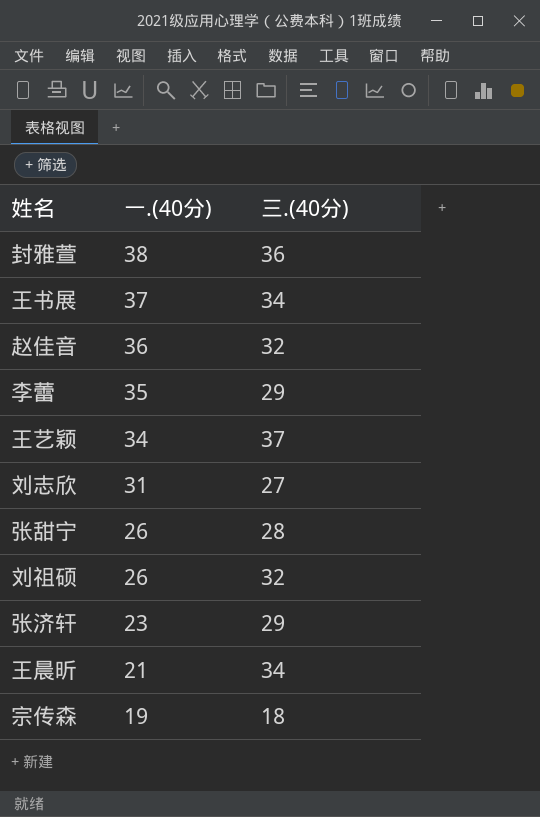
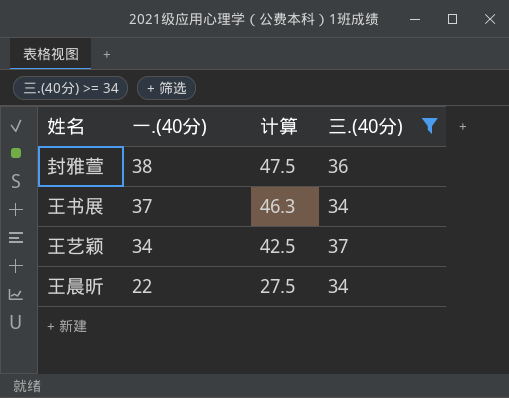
filter: none -> 三.(40分) >= 34
column 计算 | formula: none -> [一.(40分)] * 1.25
王晨昕 | 一.(40分): 21 -> 22

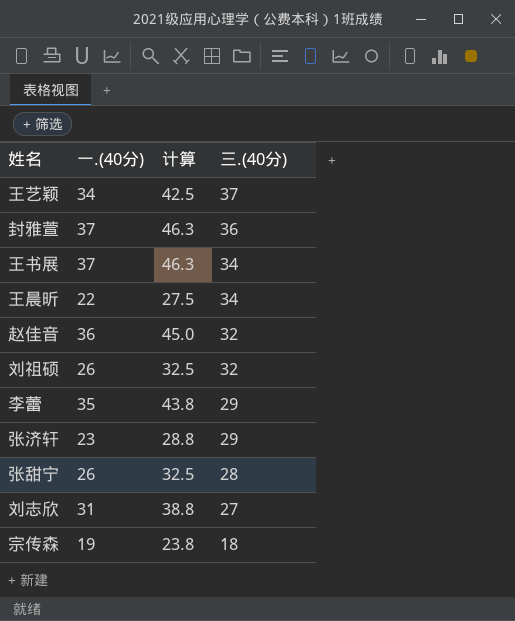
filter: 三.(40分) >= 34 -> none
row order: 一.(40分) descending -> 三.(40分) descending
封雅萱 | 一.(40分): 38 -> 37
封雅萱 | 计算: 47.5 -> 46.3

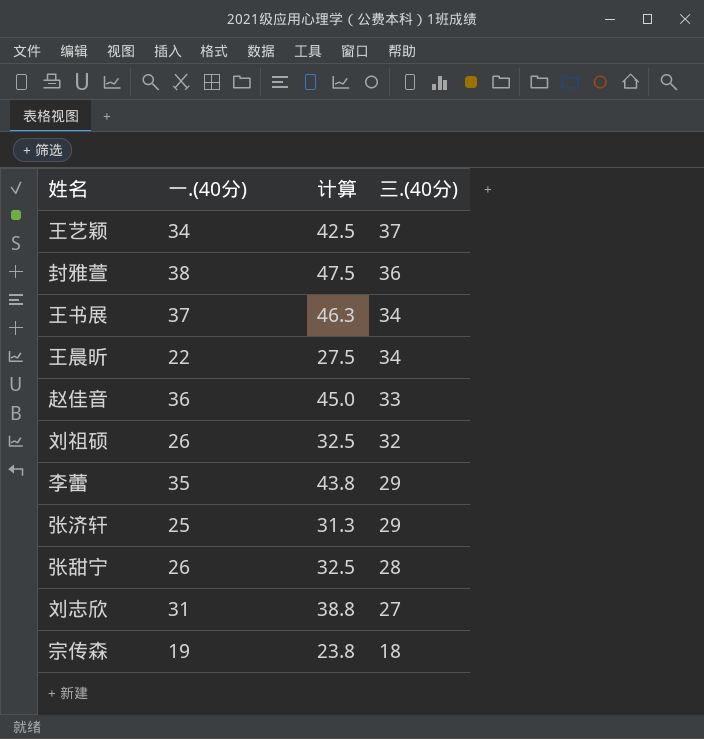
封雅萱 | 一.(40分): 37 -> 38
封雅萱 | 计算: 46.3 -> 47.5
赵佳音 | 三.(40分): 32 -> 33
张济轩 | 一.(40分): 23 -> 25
张济轩 | 计算: 28.8 -> 31.3

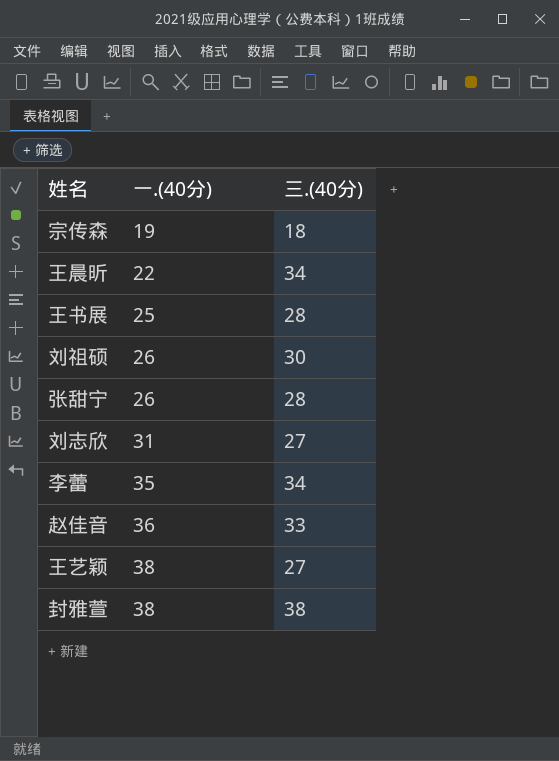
row order: 三.(40分) descending -> 一.(40分) ascending
column 计算 | formula: [一.(40分)] * 1.25 -> none
row 张济轩: 25 | 31.3 | 29 -> none
王书展 | 一.(40分): 37 -> 25
王书展 | 三.(40分): 34 -> 28
刘祖硕 | 三.(40分): 32 -> 30
李蕾 | 三.(40分): 29 -> 34
王艺颖 | 一.(40分): 34 -> 38
王艺颖 | 三.(40分): 37 -> 27
封雅萱 | 三.(40分): 36 -> 38

